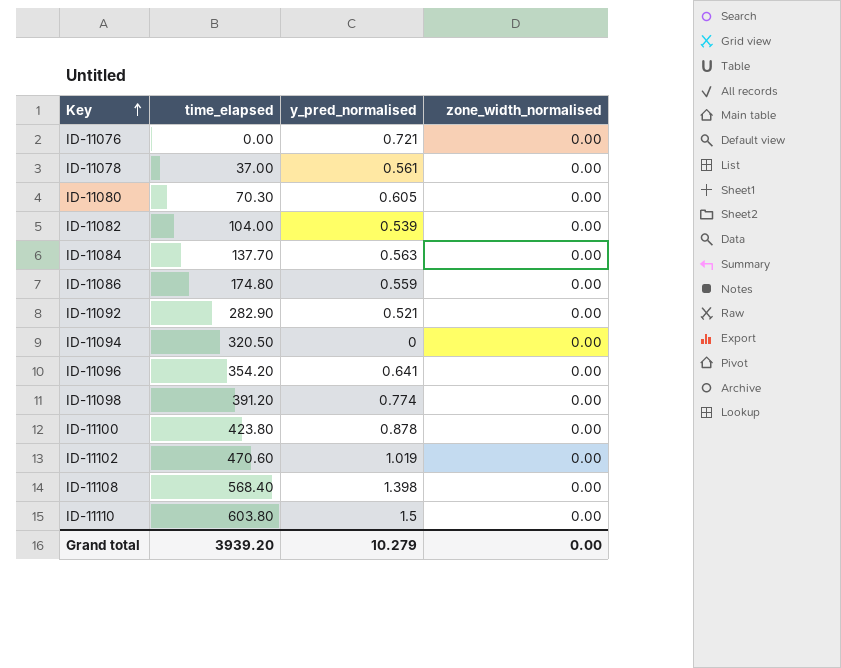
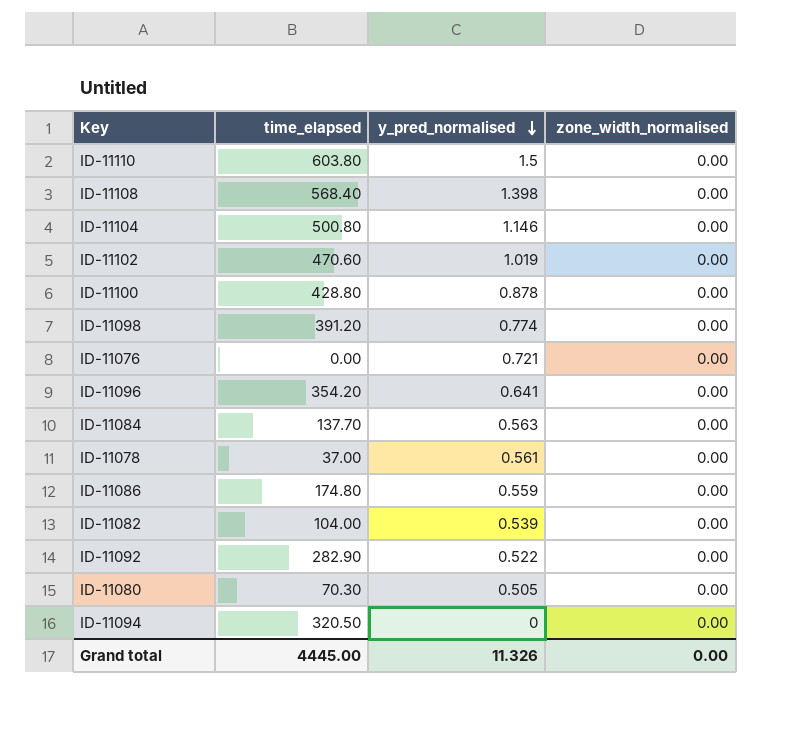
row order: Key ascending -> y_pred_normalised descending
row ID-11104: none -> 500.80 | 1.146 | 0.00
ID-11100 | time_elapsed: 423.80 -> 428.80
ID-11092 | y_pred_normalised: 0.521 -> 0.522
ID-11080 | y_pred_normalised: 0.605 -> 0.505
Grand total | time_elapsed: 3939.20 -> 4445.00
Grand total | y_pred_normalised: 10.279 -> 11.326

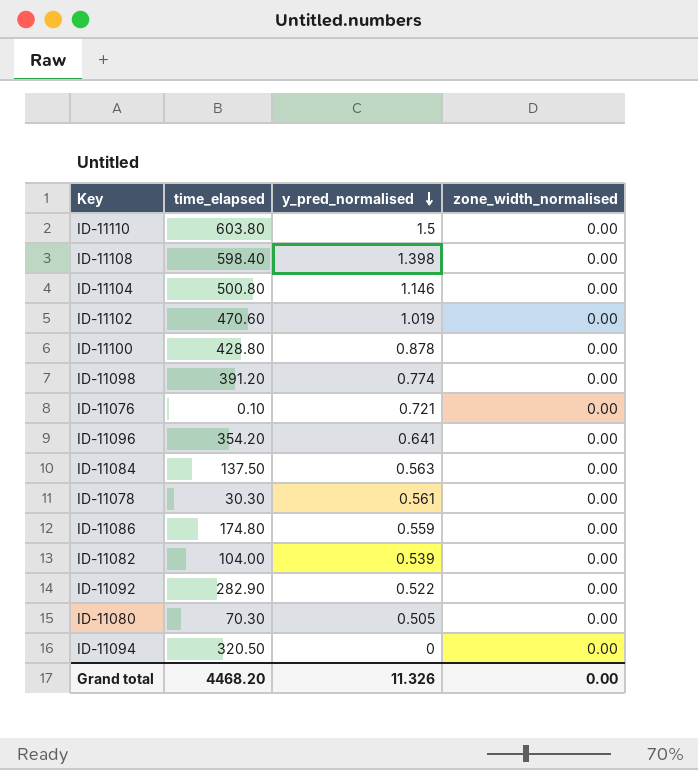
ID-11108 | time_elapsed: 568.40 -> 598.40
ID-11076 | time_elapsed: 0.00 -> 0.10
ID-11084 | time_elapsed: 137.70 -> 137.50
ID-11078 | time_elapsed: 37.00 -> 30.30
Grand total | time_elapsed: 4445.00 -> 4468.20

